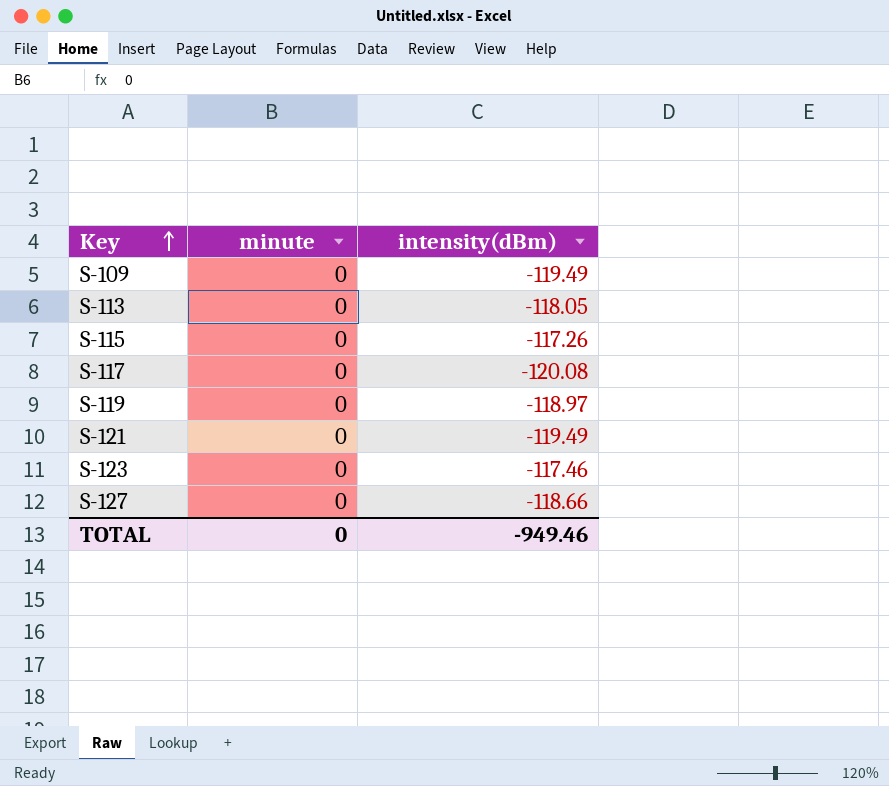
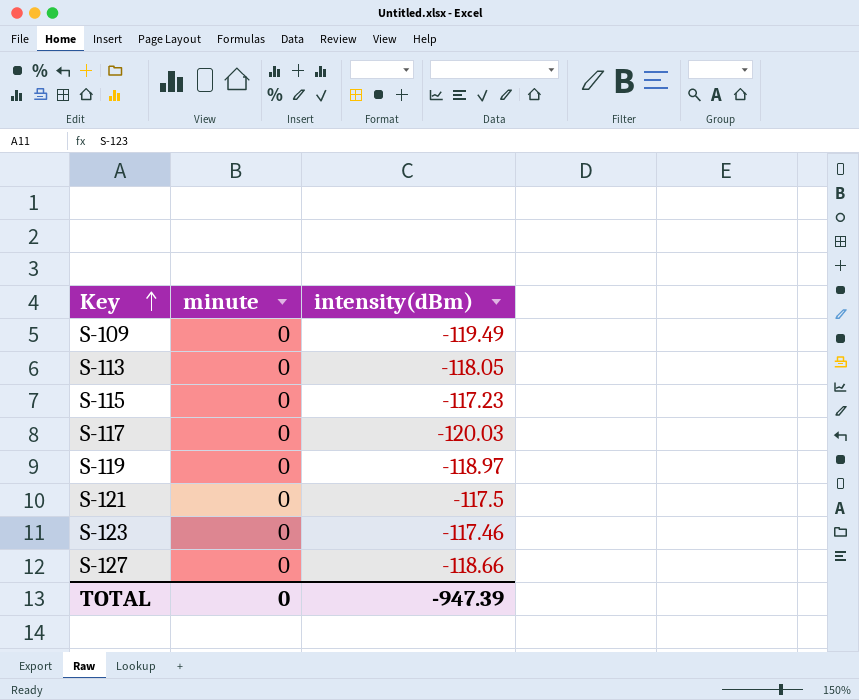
S-115 | intensity(dBm): -117.26 -> -117.23
S-117 | intensity(dBm): -120.08 -> -120.03
S-121 | intensity(dBm): -119.49 -> -117.5
TOTAL | intensity(dBm): -949.46 -> -947.39

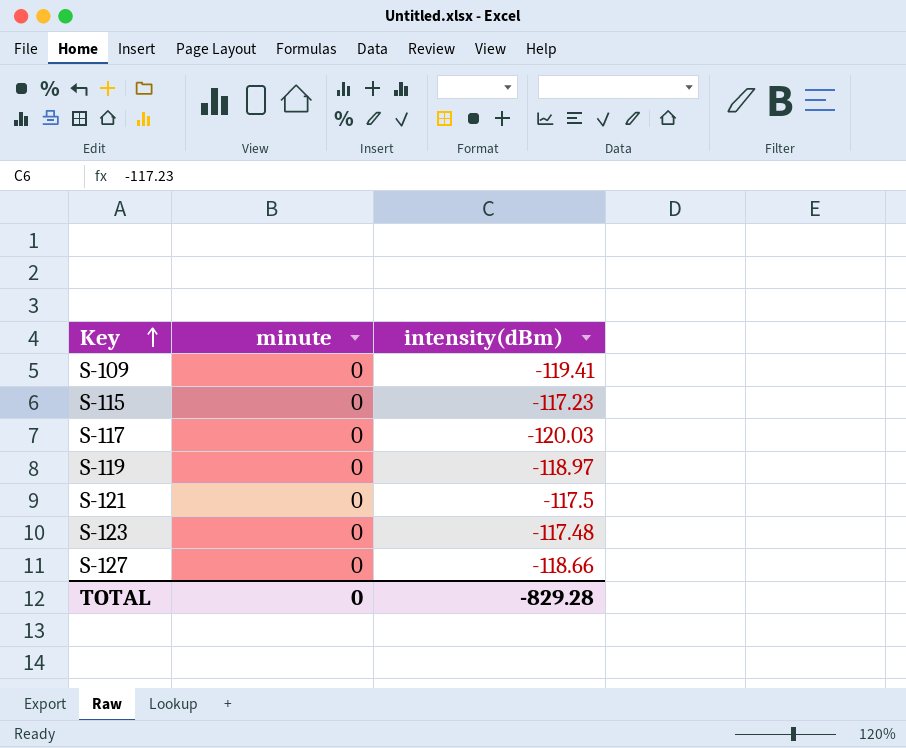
row S-113: 0 | -118.05 -> none
S-109 | intensity(dBm): -119.49 -> -119.41
S-123 | intensity(dBm): -117.46 -> -117.48
TOTAL | intensity(dBm): -947.39 -> -829.28

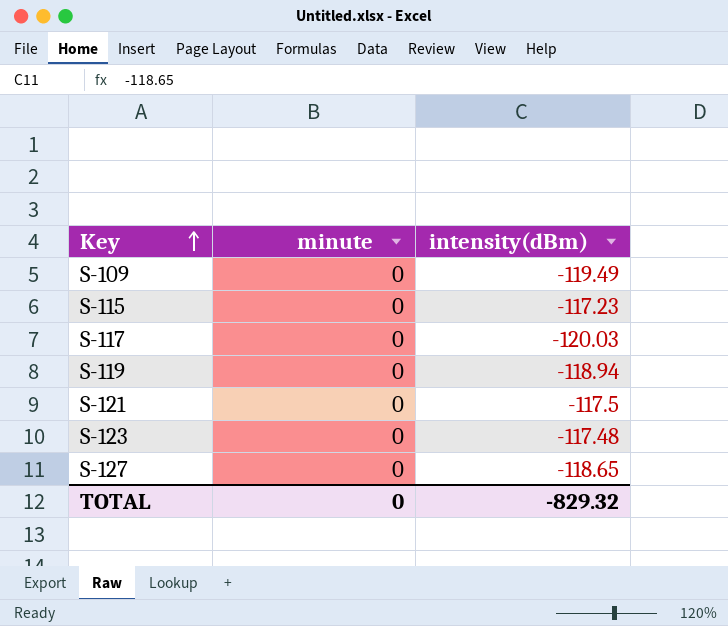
S-109 | intensity(dBm): -119.41 -> -119.49
S-119 | intensity(dBm): -118.97 -> -118.94
S-127 | intensity(dBm): -118.66 -> -118.65
TOTAL | intensity(dBm): -829.28 -> -829.32

